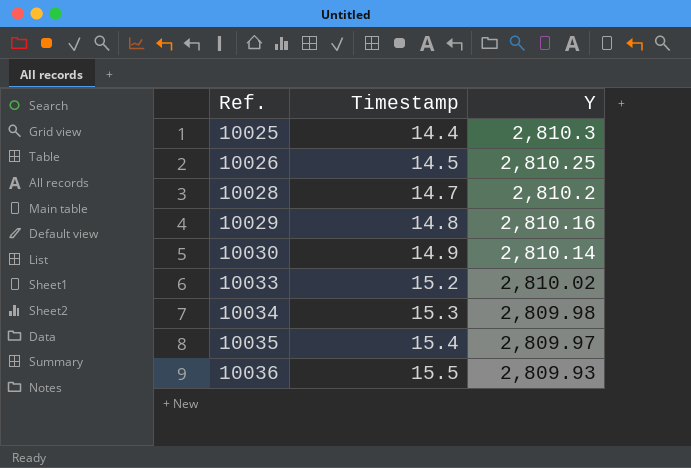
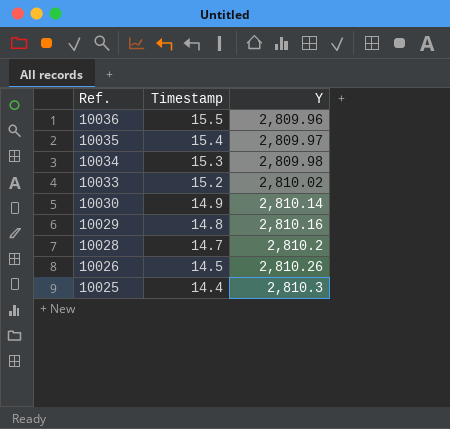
row order: Ref. ascending -> Ref. descending
10036 | Y: 2,809.93 -> 2,809.96
10026 | Y: 2,810.25 -> 2,810.26

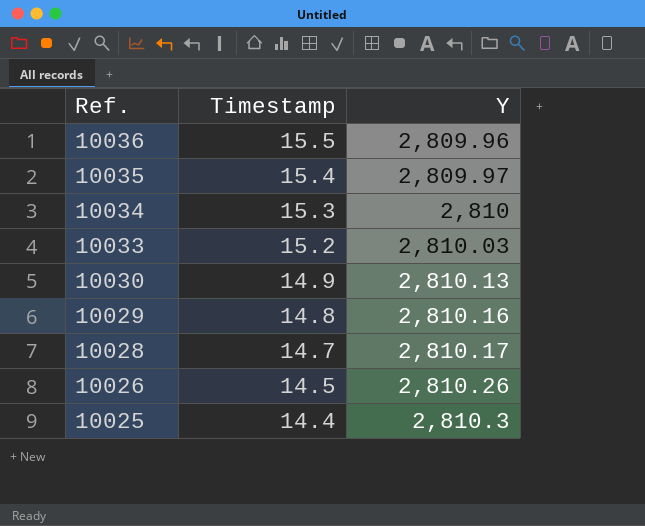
10034 | Y: 2,809.98 -> 2,810
10033 | Y: 2,810.02 -> 2,810.03
10030 | Y: 2,810.14 -> 2,810.13
10028 | Y: 2,810.2 -> 2,810.17

